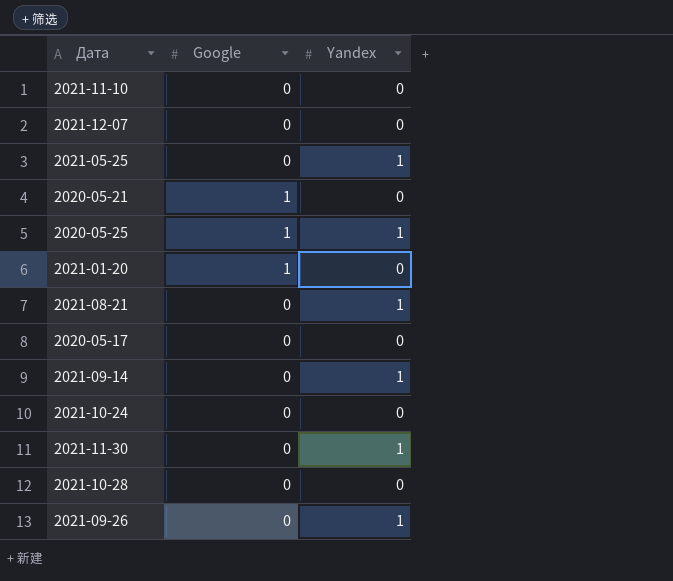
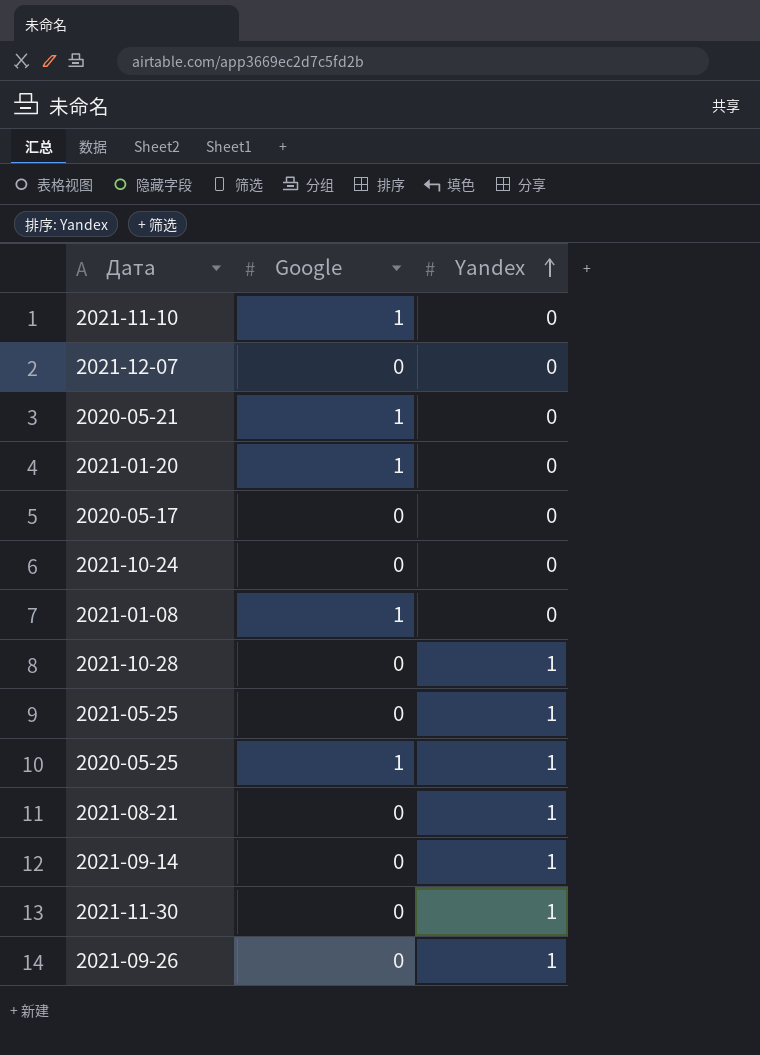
row order: none -> Yandex ascending
2021-11-10 | Google: 0 -> 1
row 2021-01-08: none -> 1 | 0
2021-10-28 | Yandex: 0 -> 1

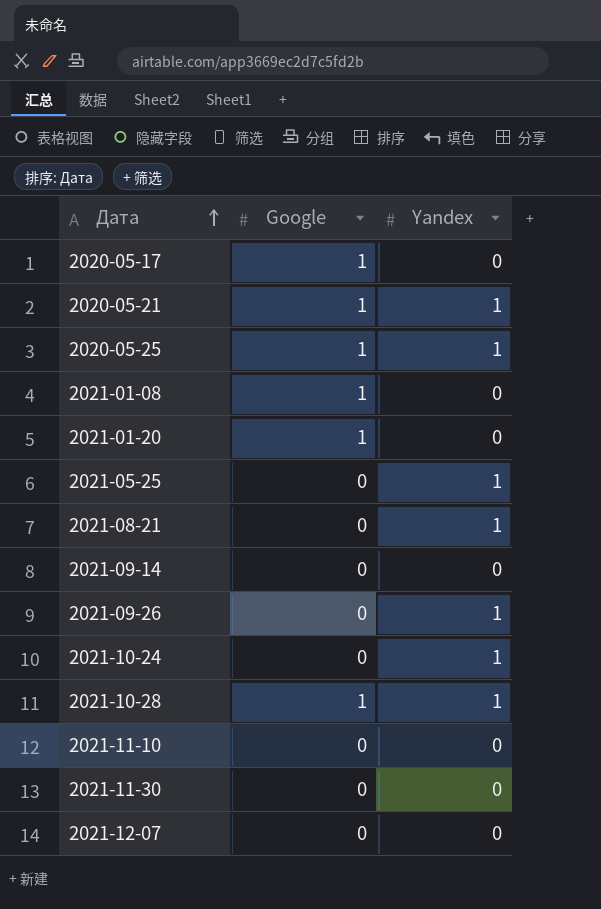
row order: Yandex ascending -> Дата ascending
2020-05-17 | Google: 0 -> 1
2020-05-21 | Yandex: 0 -> 1
2021-09-14 | Yandex: 1 -> 0
2021-10-24 | Yandex: 0 -> 1
2021-10-28 | Google: 0 -> 1
2021-11-10 | Google: 1 -> 0
2021-11-30 | Yandex: 1 -> 0

